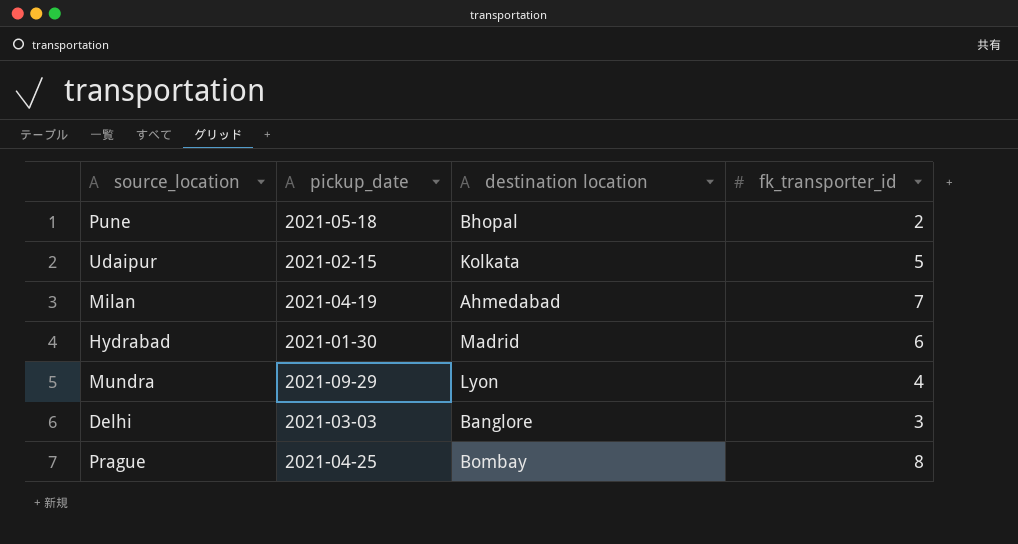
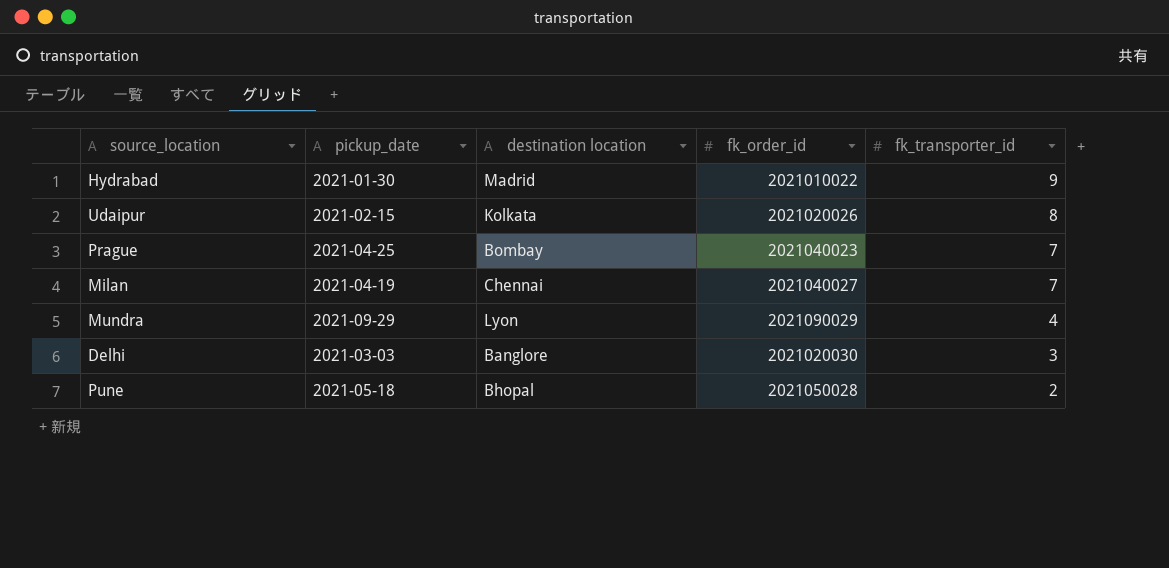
row order: none -> fk_transporter_id descending
column fk_order_id | position: none -> 4
Hydrabad | fk_transporter_id: 6 -> 9
Udaipur | fk_transporter_id: 5 -> 8
Prague | fk_transporter_id: 8 -> 7
Milan | destination location: Ahmedabad -> Chennai

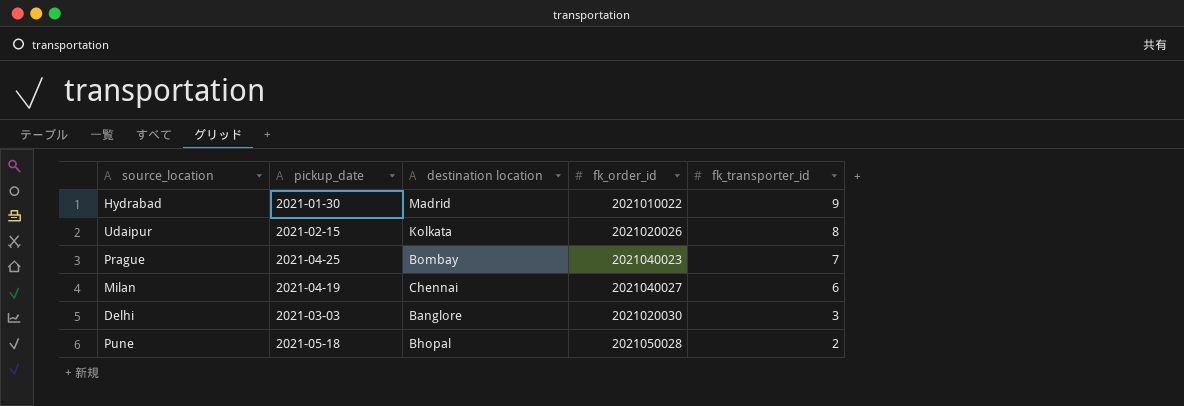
row Mundra: 2021-09-29 | Lyon | 2021090029 | 4 -> none
Milan | fk_transporter_id: 7 -> 6

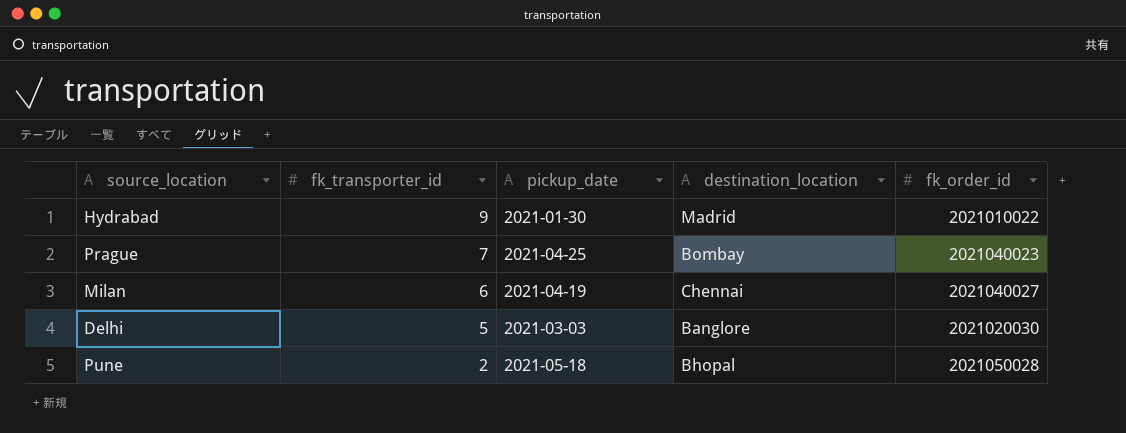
column fk_transporter_id | position: 5 -> 2
column name: destination location -> destination_location
row Udaipur: 2021-02-15 | Kolkata | 2021020026 | 8 -> none
Delhi | fk_transporter_id: 3 -> 5

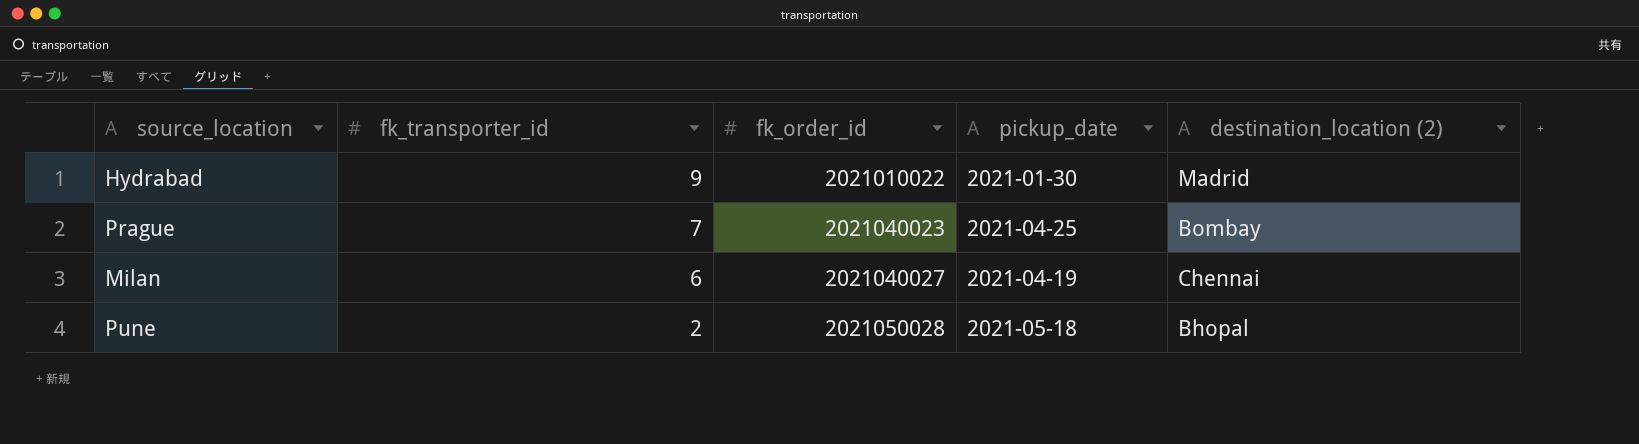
column fk_order_id | position: 5 -> 3
column name: destination_location -> destination_location (2)
row Delhi: 5 | 2021-03-03 | Banglore | 2021020030 -> none

